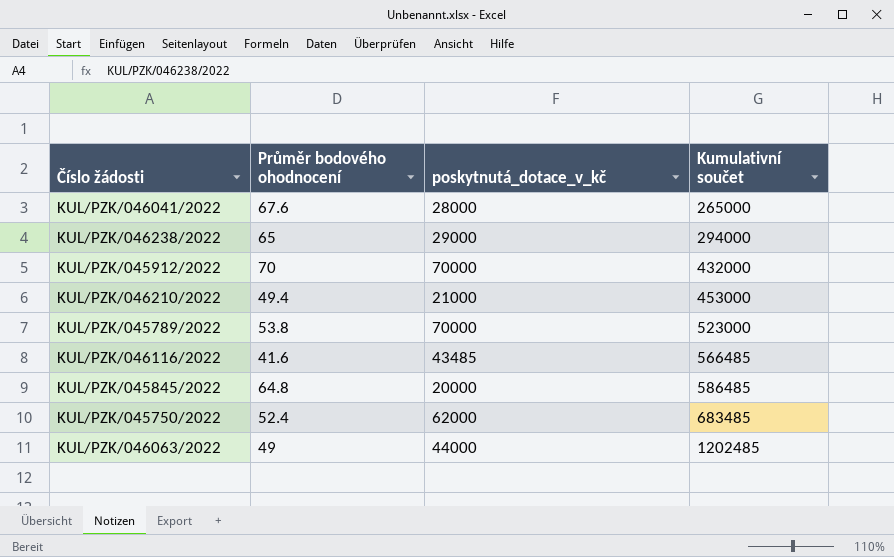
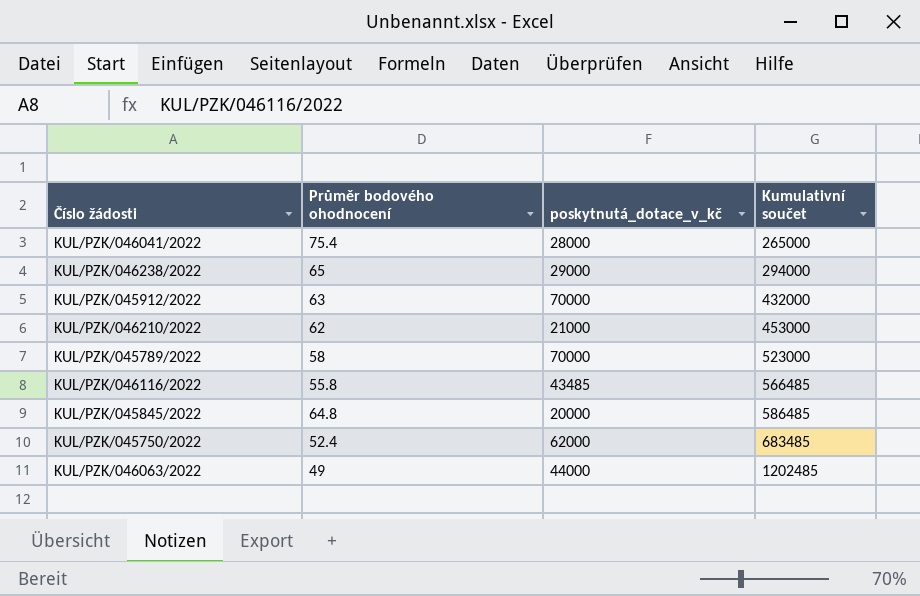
KUL/PZK/046041/2022 | Průměr bodového ohodnocení: 67.6 -> 75.4
KUL/PZK/045912/2022 | Průměr bodového ohodnocení: 70 -> 63
KUL/PZK/046210/2022 | Průměr bodového ohodnocení: 49.4 -> 62
KUL/PZK/045789/2022 | Průměr bodového ohodnocení: 53.8 -> 58
KUL/PZK/046116/2022 | Průměr bodového ohodnocení: 41.6 -> 55.8

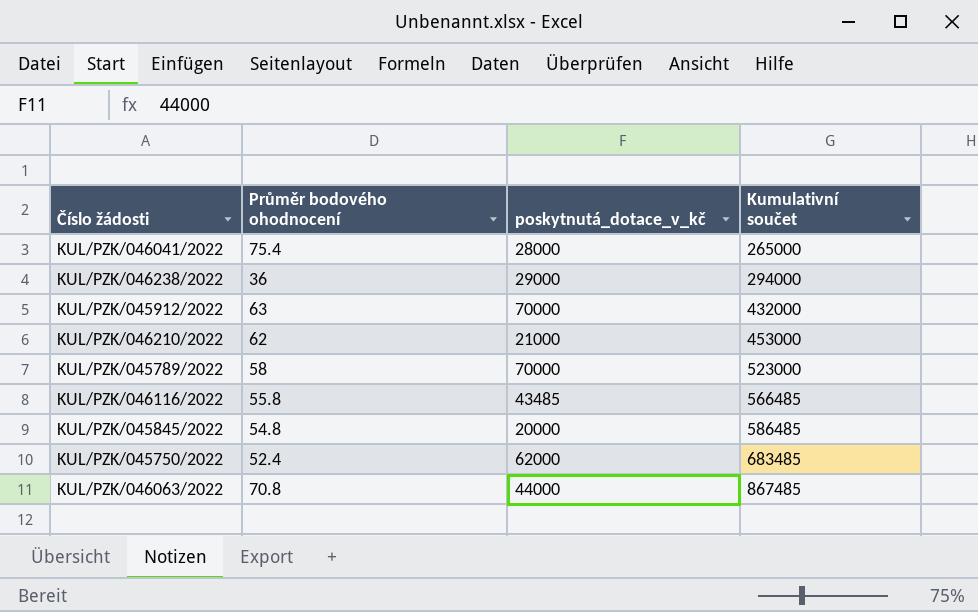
KUL/PZK/046238/2022 | Průměr bodového ohodnocení: 65 -> 36
KUL/PZK/045845/2022 | Průměr bodového ohodnocení: 64.8 -> 54.8
KUL/PZK/046063/2022 | Průměr bodového ohodnocení: 49 -> 70.8
KUL/PZK/046063/2022 | Kumulativní součet: 1202485 -> 867485

